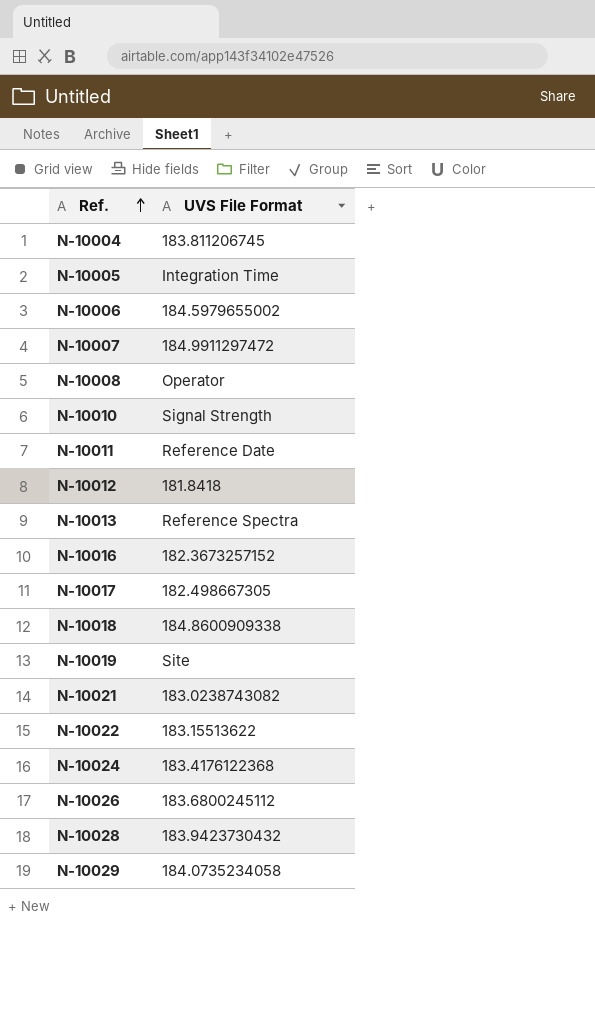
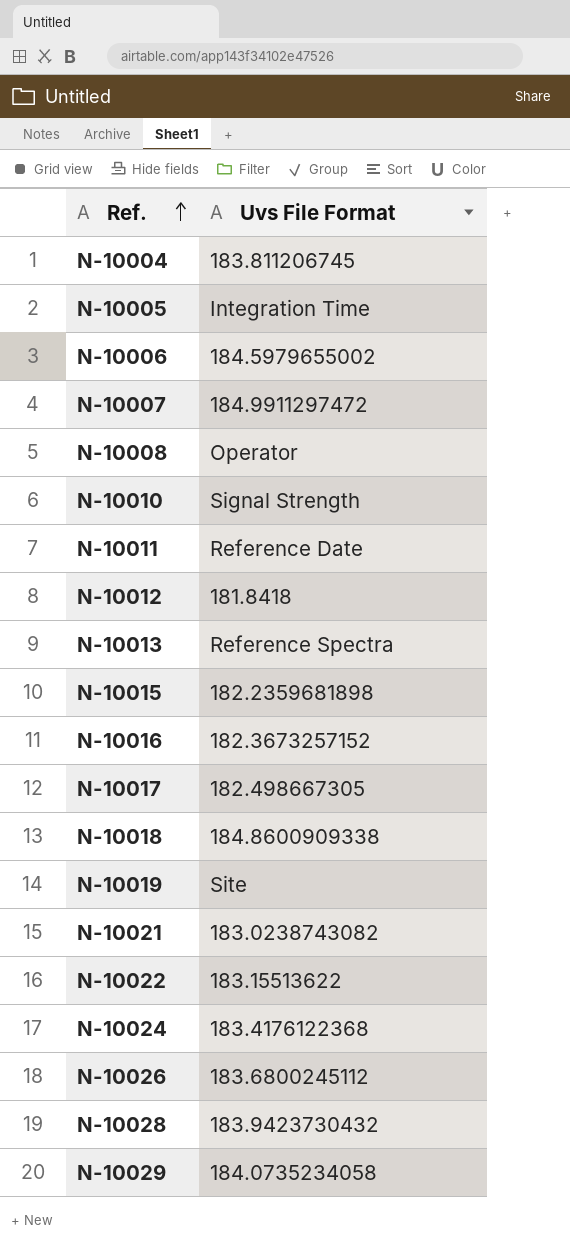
column name: UVS File Format -> Uvs File Format
row N-10015: none -> 182.2359681898

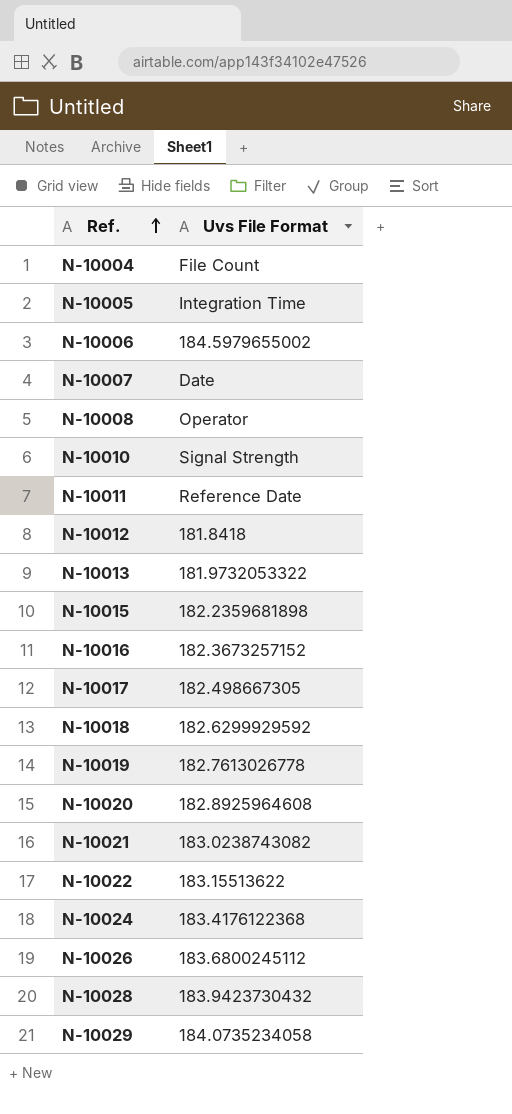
N-10004 | Uvs File Format: 183.811206745 -> File Count
N-10007 | Uvs File Format: 184.9911297472 -> Date
N-10013 | Uvs File Format: Reference Spectra -> 181.9732053322
N-10018 | Uvs File Format: 184.8600909338 -> 182.6299929592
N-10019 | Uvs File Format: Site -> 182.7613026778
row N-10020: none -> 182.8925964608

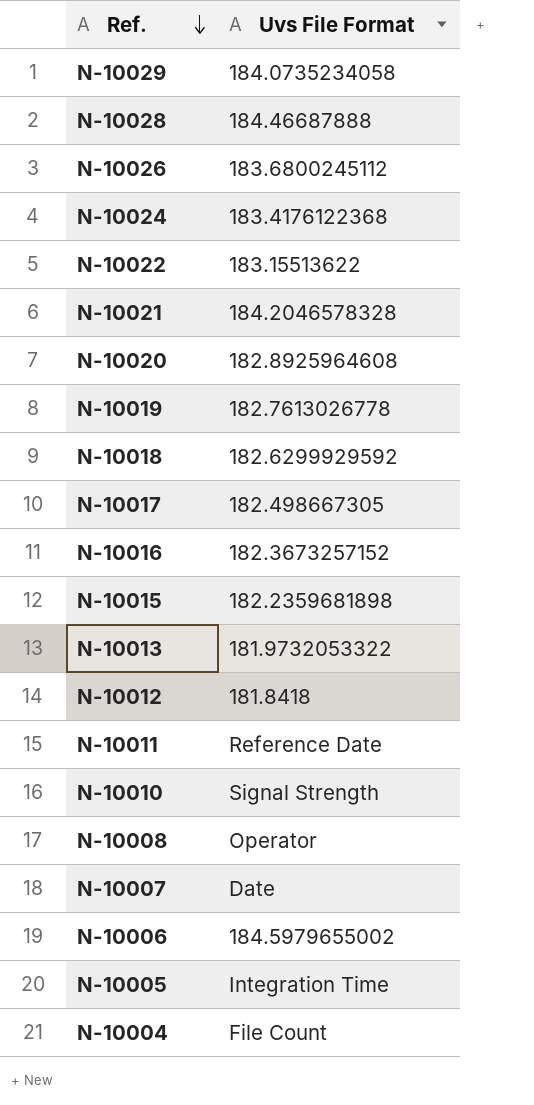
row order: Ref. ascending -> Ref. descending
N-10028 | Uvs File Format: 183.9423730432 -> 184.46687888
N-10021 | Uvs File Format: 183.0238743082 -> 184.2046578328

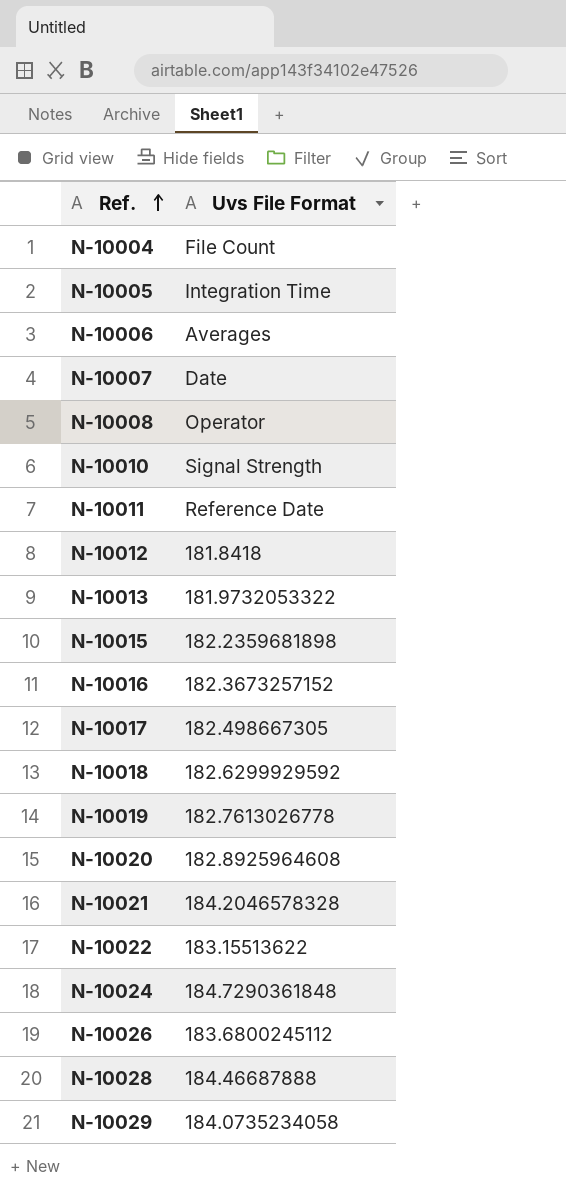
row order: Ref. descending -> Ref. ascending
N-10006 | Uvs File Format: 184.5979655002 -> Averages
N-10024 | Uvs File Format: 183.4176122368 -> 184.7290361848

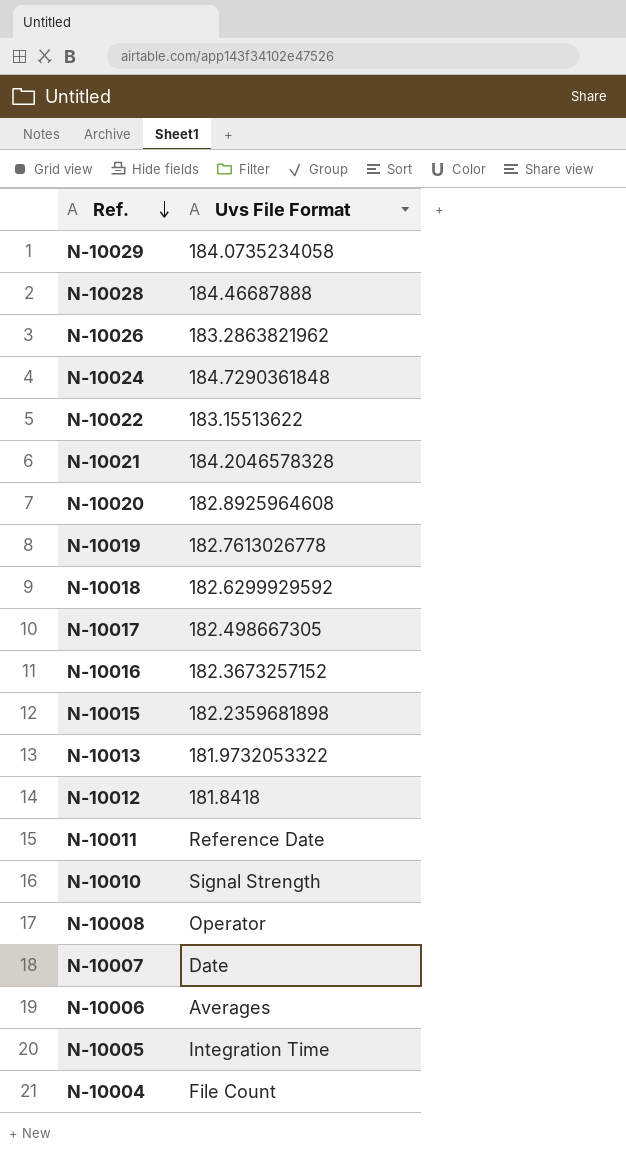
row order: Ref. ascending -> Ref. descending
N-10026 | Uvs File Format: 183.6800245112 -> 183.2863821962

